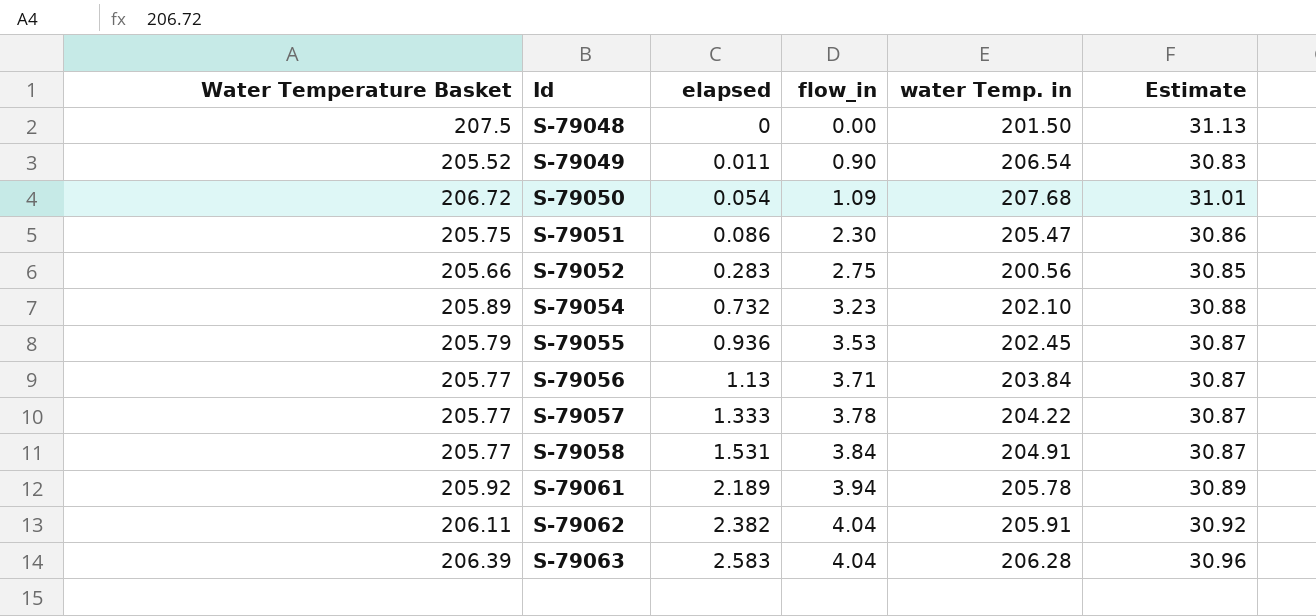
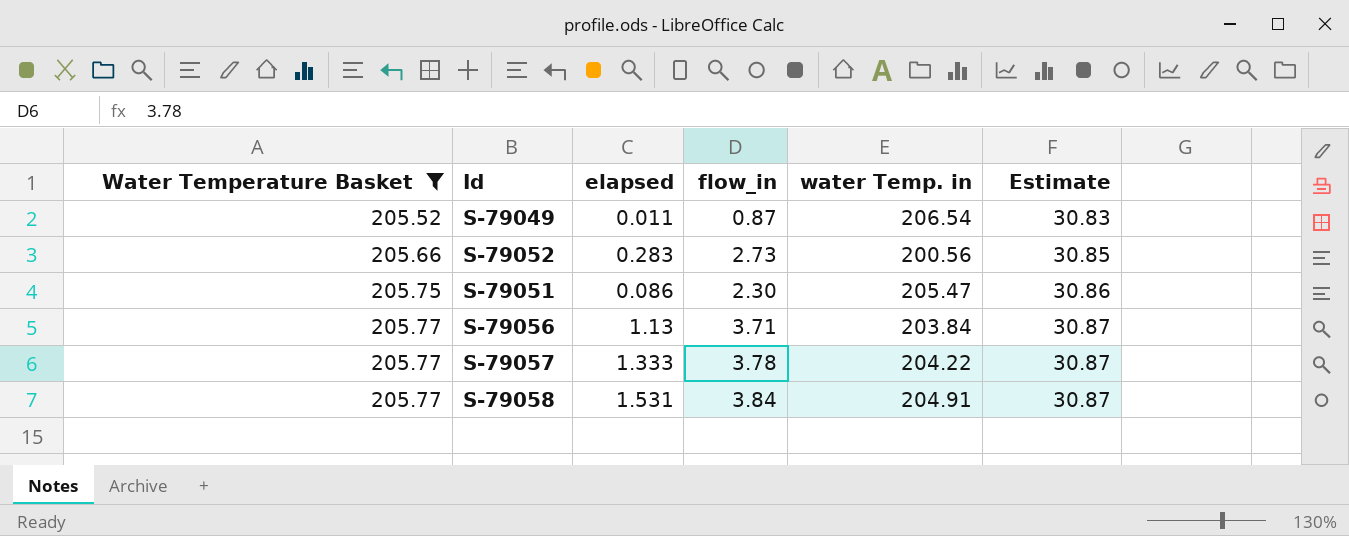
filter: none -> Water Temperature Basket <= 205.77
row order: Id ascending -> Water Temperature Basket ascending
S-79049 | flow_in: 0.90 -> 0.87
S-79052 | flow_in: 2.75 -> 2.73

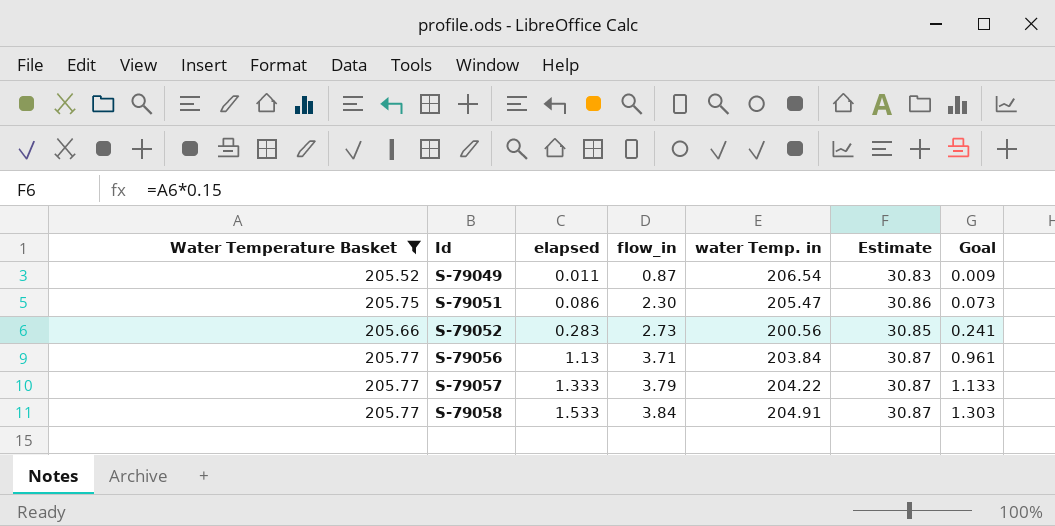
row order: Water Temperature Basket ascending -> Id ascending
column Goal | formula: none -> [elapsed] * 0.85
S-79057 | flow_in: 3.78 -> 3.79
S-79058 | elapsed: 1.531 -> 1.533

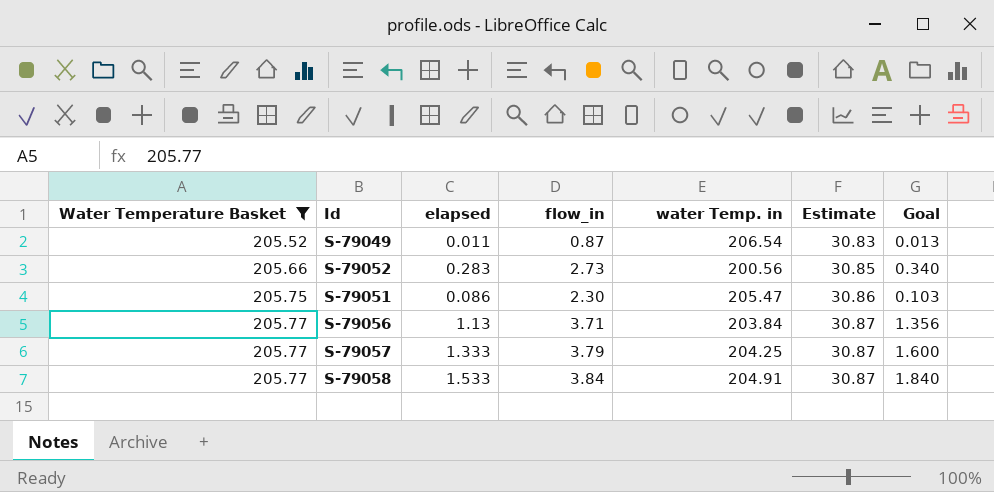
row order: Id ascending -> Water Temperature Basket ascending
column Goal | formula: [elapsed] * 0.85 -> [elapsed] * 1.2
S-79057 | water Temp. in: 204.22 -> 204.25

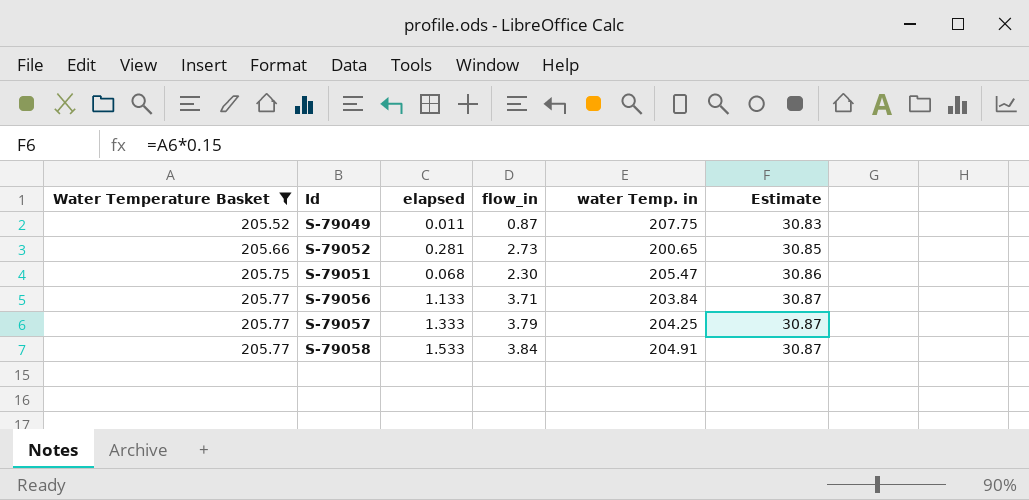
column Goal | formula: [elapsed] * 1.2 -> none
S-79049 | water Temp. in: 206.54 -> 207.75
S-79052 | elapsed: 0.283 -> 0.281
S-79052 | water Temp. in: 200.56 -> 200.65
S-79051 | elapsed: 0.086 -> 0.068
S-79056 | elapsed: 1.13 -> 1.133

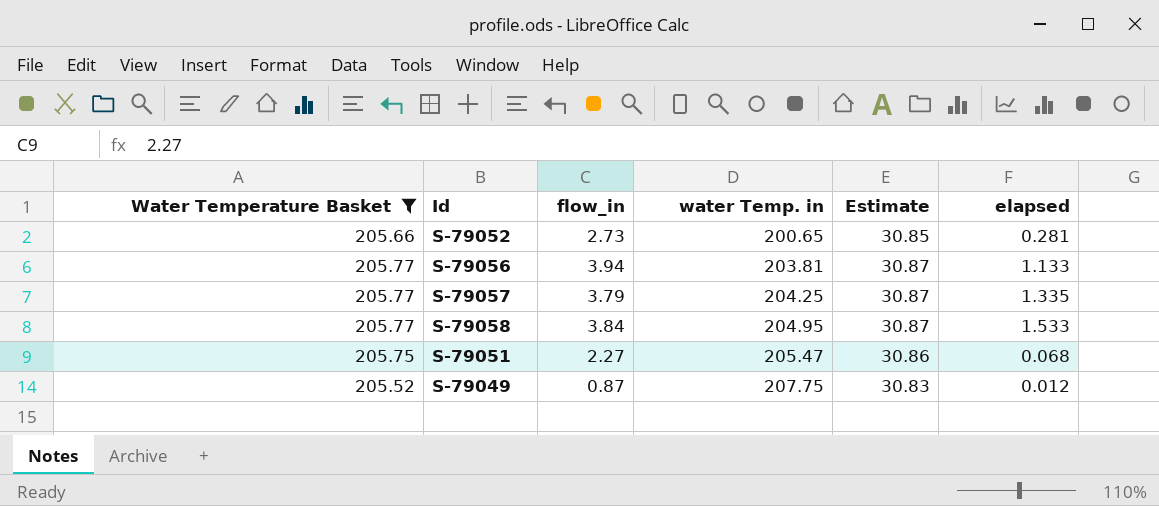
row order: Water Temperature Basket ascending -> water Temp. in ascending
column elapsed | position: 3 -> 6
S-79056 | flow_in: 3.71 -> 3.94
S-79056 | water Temp. in: 203.84 -> 203.81
S-79057 | elapsed: 1.333 -> 1.335
S-79058 | water Temp. in: 204.91 -> 204.95
S-79051 | flow_in: 2.30 -> 2.27
S-79049 | elapsed: 0.011 -> 0.012

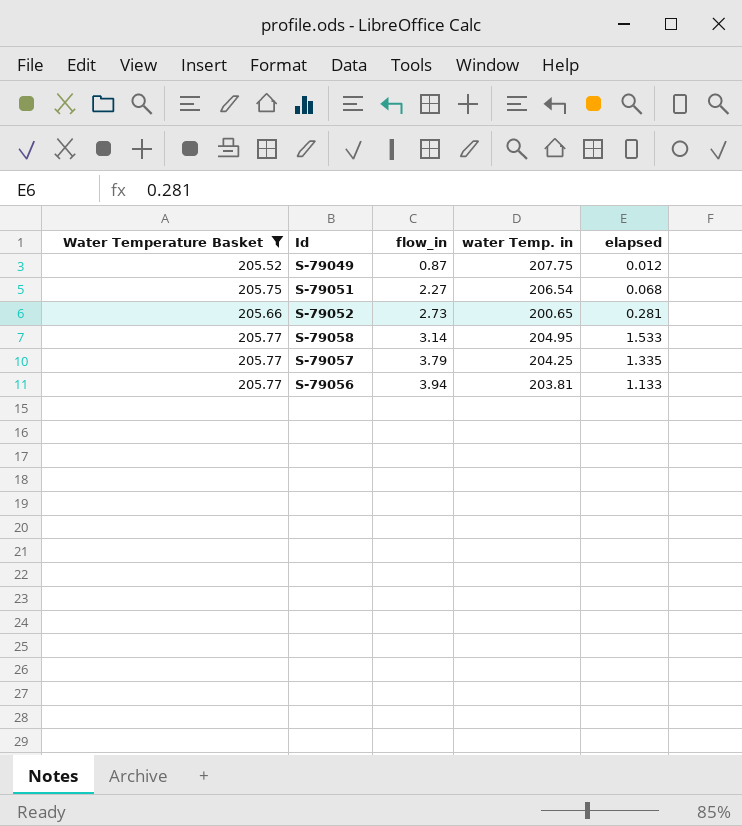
row order: water Temp. in ascending -> flow_in ascending
column Estimate | formula: [Water Temperature Basket] * 0.15 -> none
S-79051 | water Temp. in: 205.47 -> 206.54
S-79058 | flow_in: 3.84 -> 3.14

